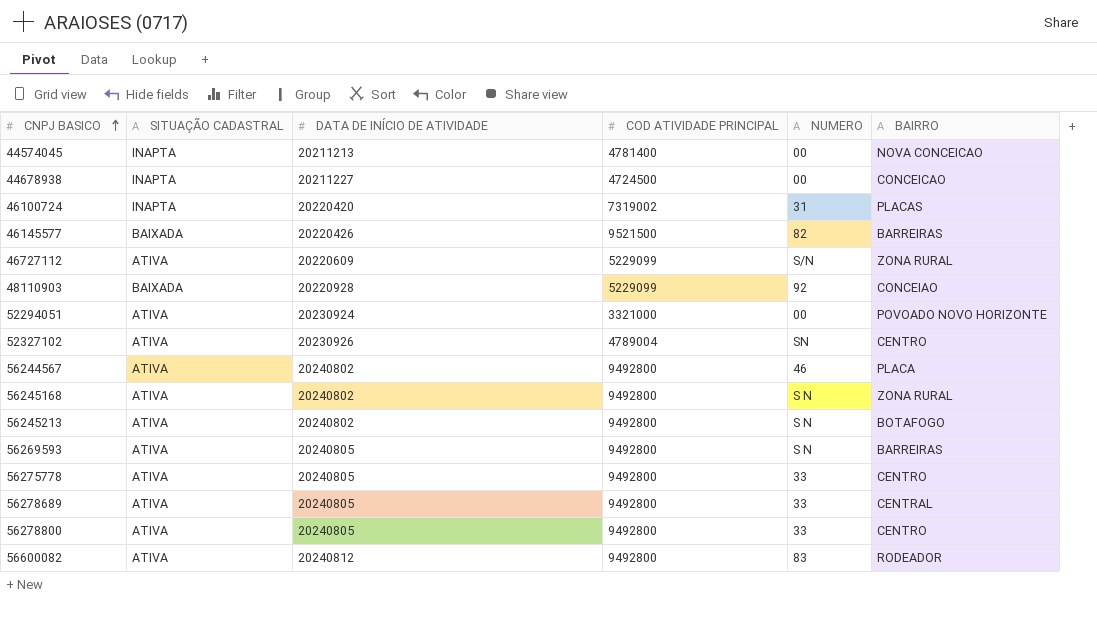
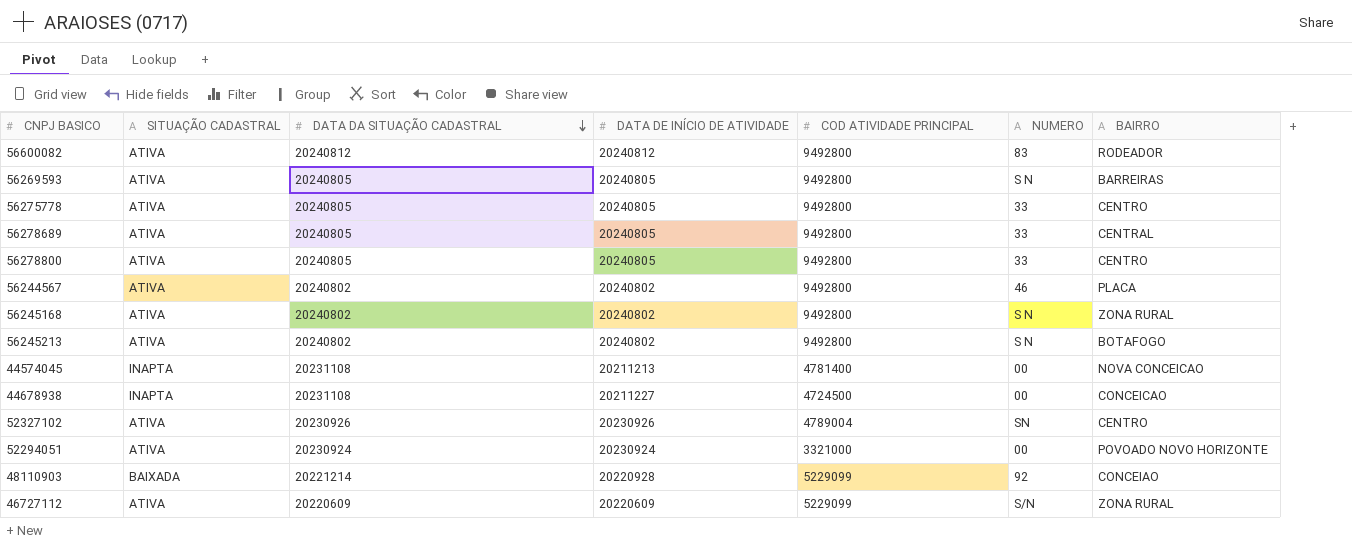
row order: CNPJ BASICO ascending -> DATA DA SITUAÇÃO CADASTRAL descending
column DATA DA SITUAÇÃO CADASTRAL | position: none -> 3
row 46100724: INAPTA | 20220420 | 7319002 | 31 | PLACAS -> none
row 46145577: BAIXADA | 20220426 | 9521500 | 82 | BARREIRAS -> none

